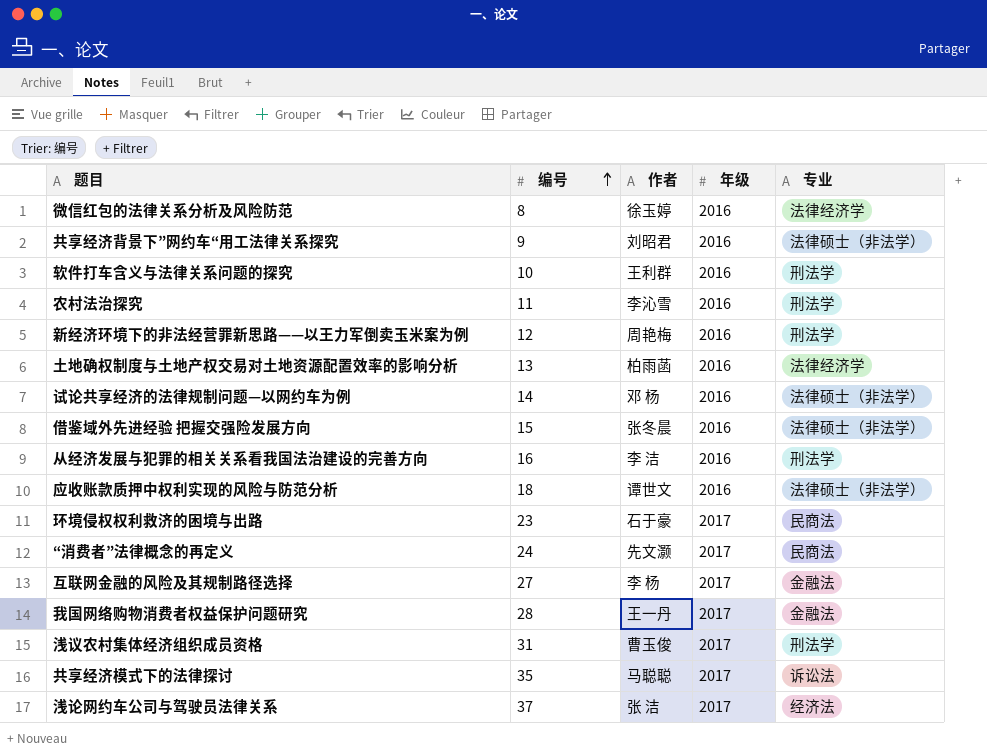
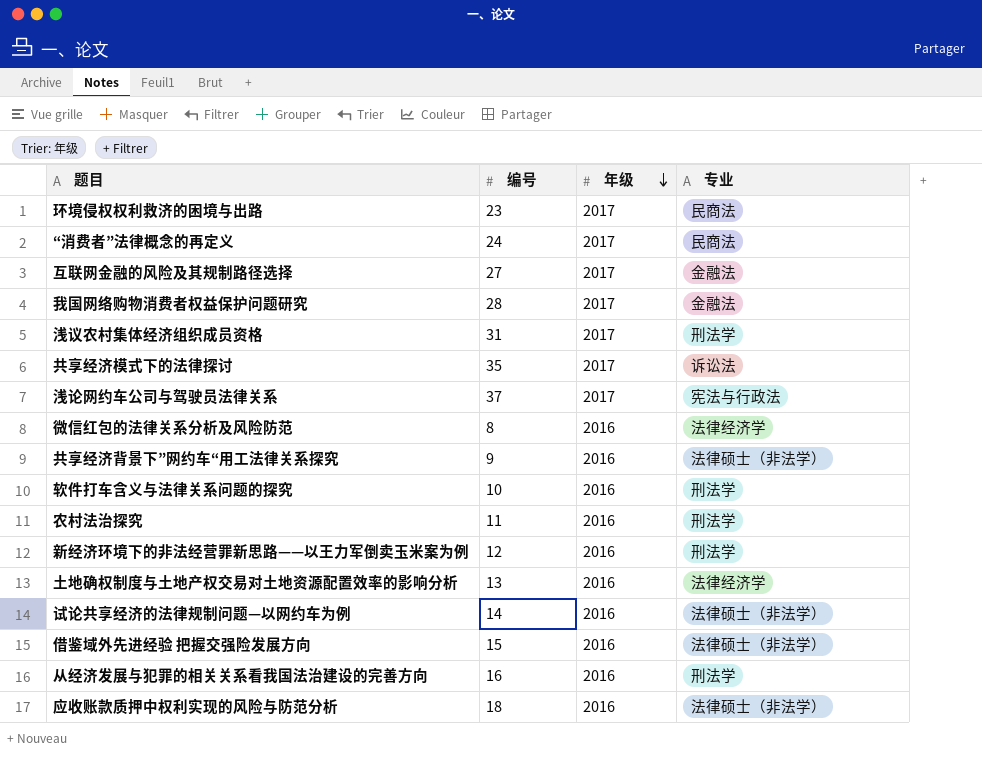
row order: 编号 ascending -> 年级 descending
column 作者 | position: 3 -> none
浅论网约车公司与驾驶员法律关系 | 专业: 经济法 -> 宪法与行政法

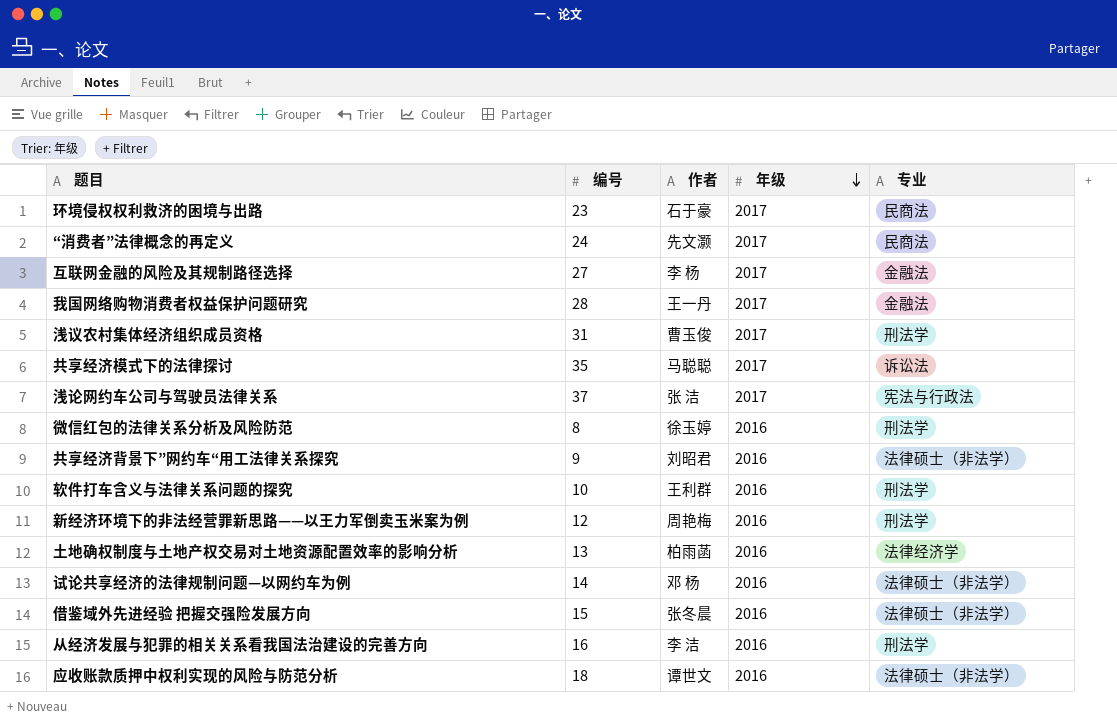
column 作者 | position: none -> 3
row 农村法治探究: 11 | 2016 | 刑法学 -> none
微信红包的法律关系分析及风险防范 | 专业: 法律经济学 -> 刑法学

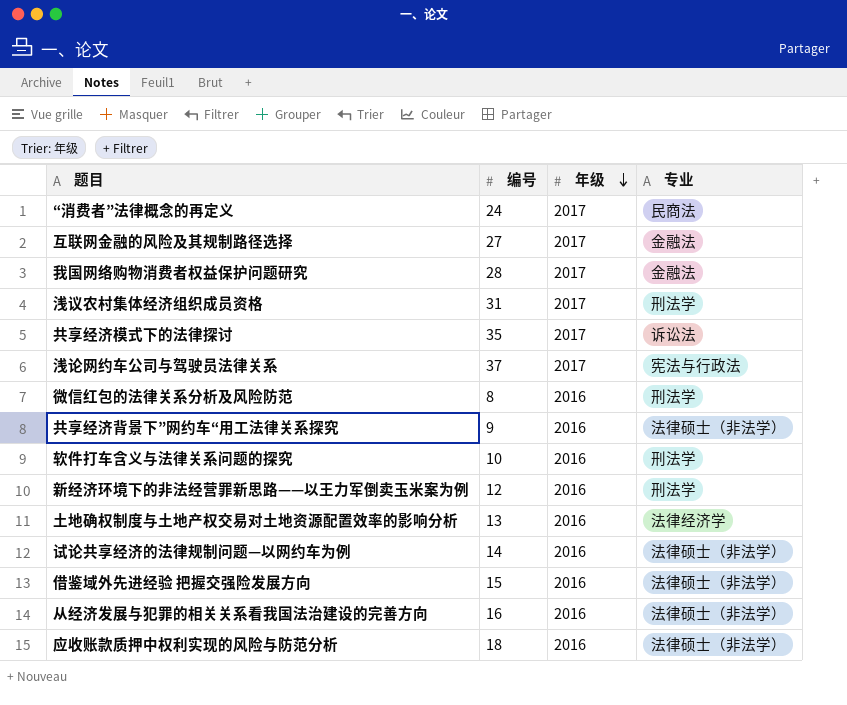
column 作者 | position: 3 -> none
row 环境侵权权利救济的困境与出路: 23 | 石于豪 | 2017 | 民商法 -> none
从经济发展与犯罪的相关关系看我国法治建设的完善方向 | 专业: 刑法学 -> 法律硕士（非法学）

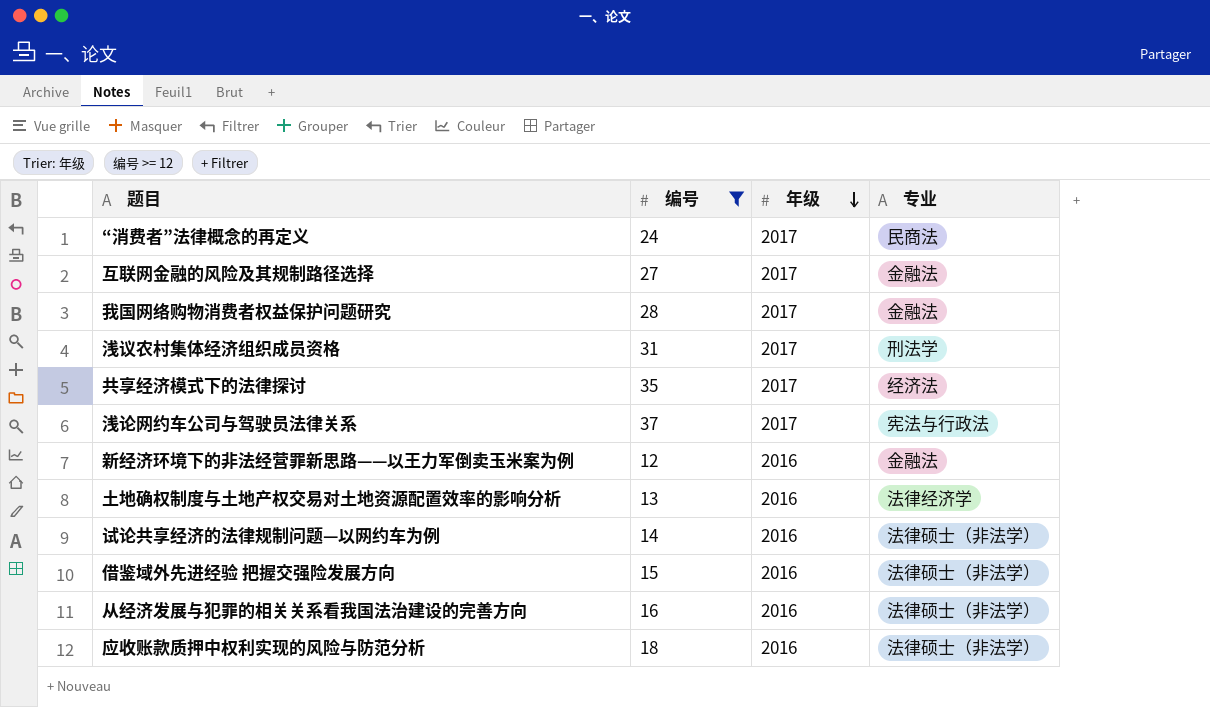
filter: none -> 编号 >= 12
共享经济模式下的法律探讨 | 专业: 诉讼法 -> 经济法
新经济环境下的非法经营罪新思路——以王力军倒卖玉米案为例 | 专业: 刑法学 -> 金融法

